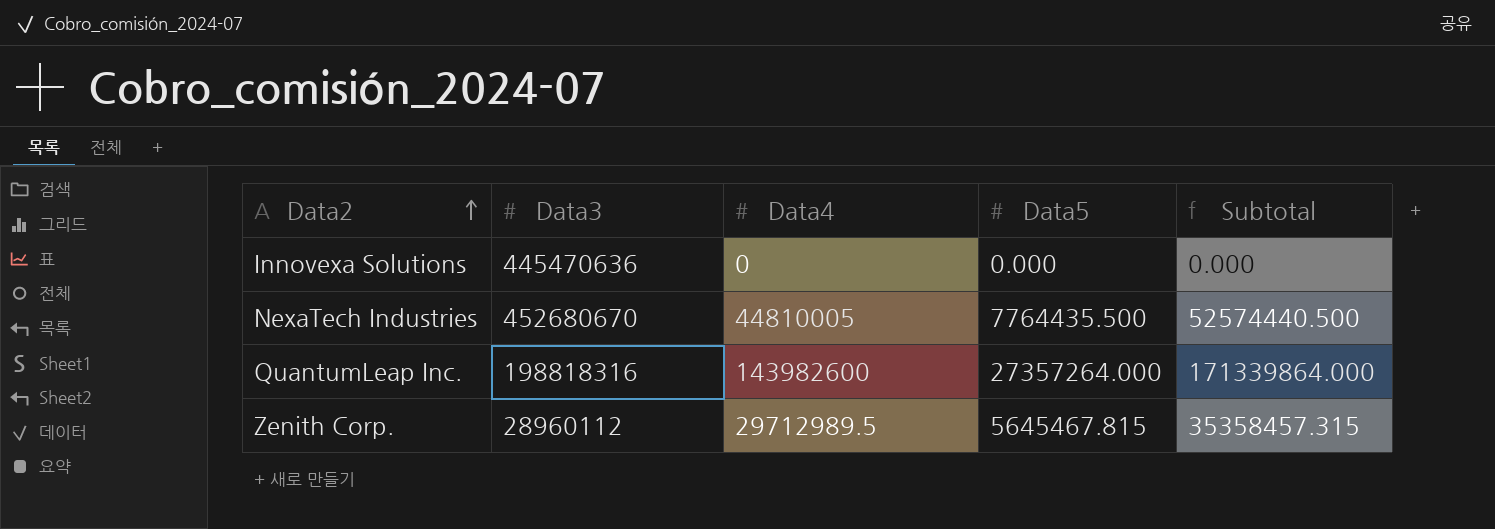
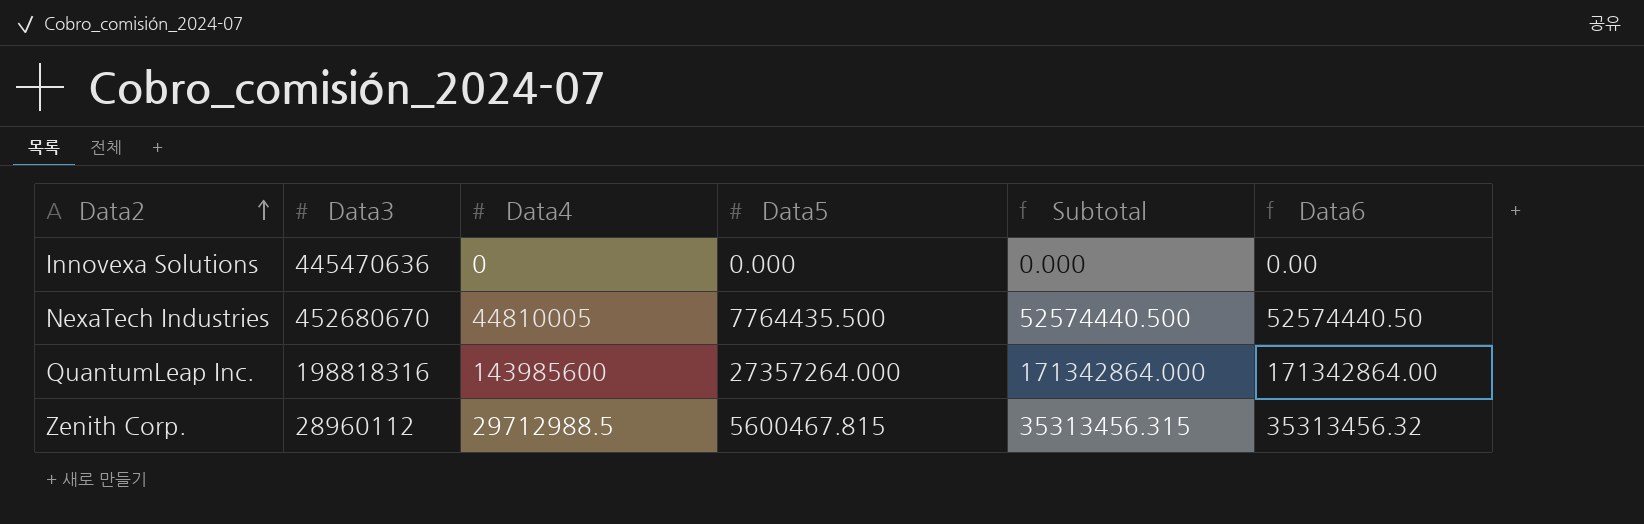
column Data6 | formula: none -> [Data4] + [Data5]
QuantumLeap Inc. | Data4: 143982600 -> 143985600
QuantumLeap Inc. | Subtotal: 171339864.000 -> 171342864.000
Zenith Corp. | Data4: 29712989.5 -> 29712988.5
Zenith Corp. | Data5: 5645467.815 -> 5600467.815
Zenith Corp. | Subtotal: 35358457.315 -> 35313456.315

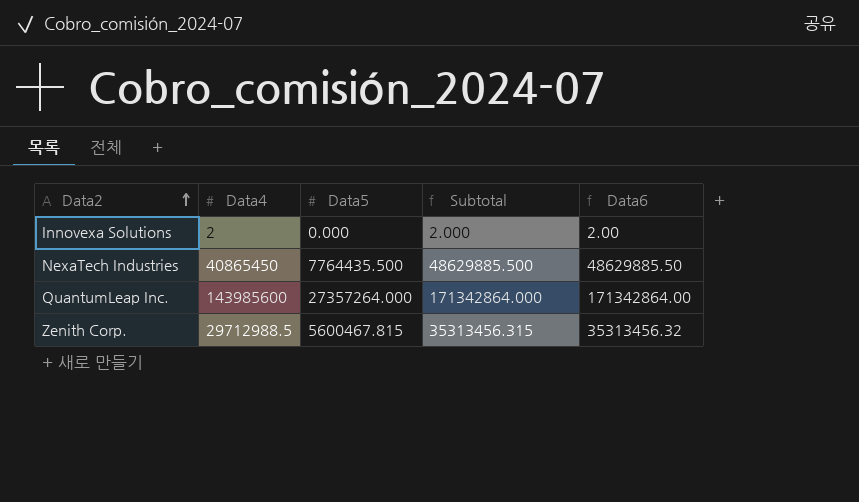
column Data3 | position: 2 -> none
Innovexa Solutions | Data4: 0 -> 2
Innovexa Solutions | Subtotal: 0.000 -> 2.000
Innovexa Solutions | Data6: 0.00 -> 2.00
NexaTech Industries | Data4: 44810005 -> 40865450
NexaTech Industries | Subtotal: 52574440.500 -> 48629885.500
NexaTech Industries | Data6: 52574440.50 -> 48629885.50

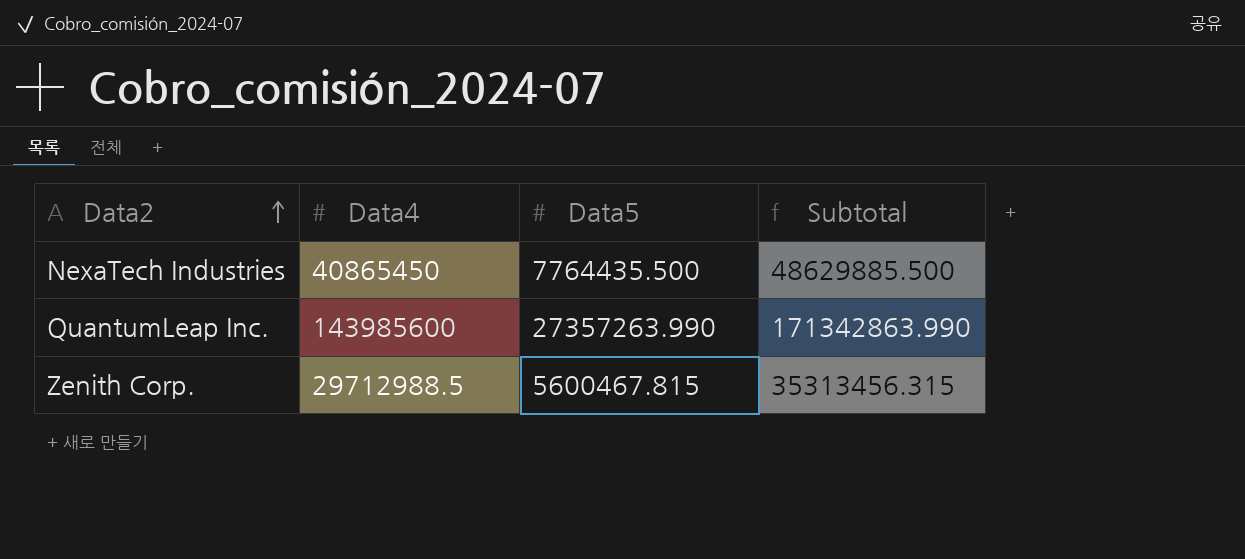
column Data6 | formula: [Data4] + [Data5] -> none
row Innovexa Solutions: 2 | 0.000 | 2.000 | 2.00 -> none
QuantumLeap Inc. | Data5: 27357264.000 -> 27357263.990
QuantumLeap Inc. | Subtotal: 171342864.000 -> 171342863.990

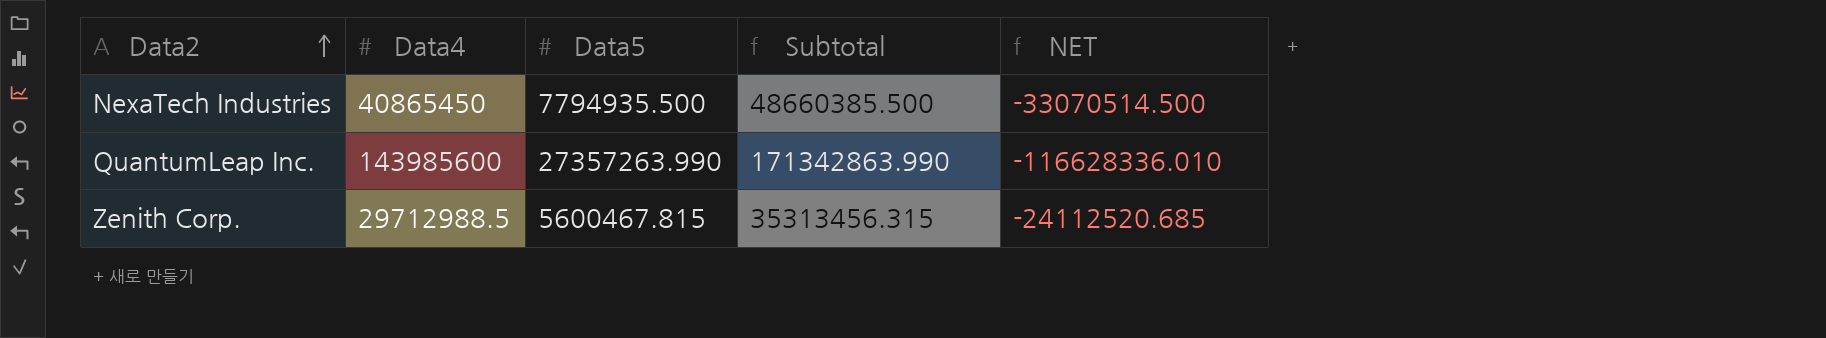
column NET | formula: none -> [Data5] - [Data4]
NexaTech Industries | Data5: 7764435.500 -> 7794935.500
NexaTech Industries | Subtotal: 48629885.500 -> 48660385.500

